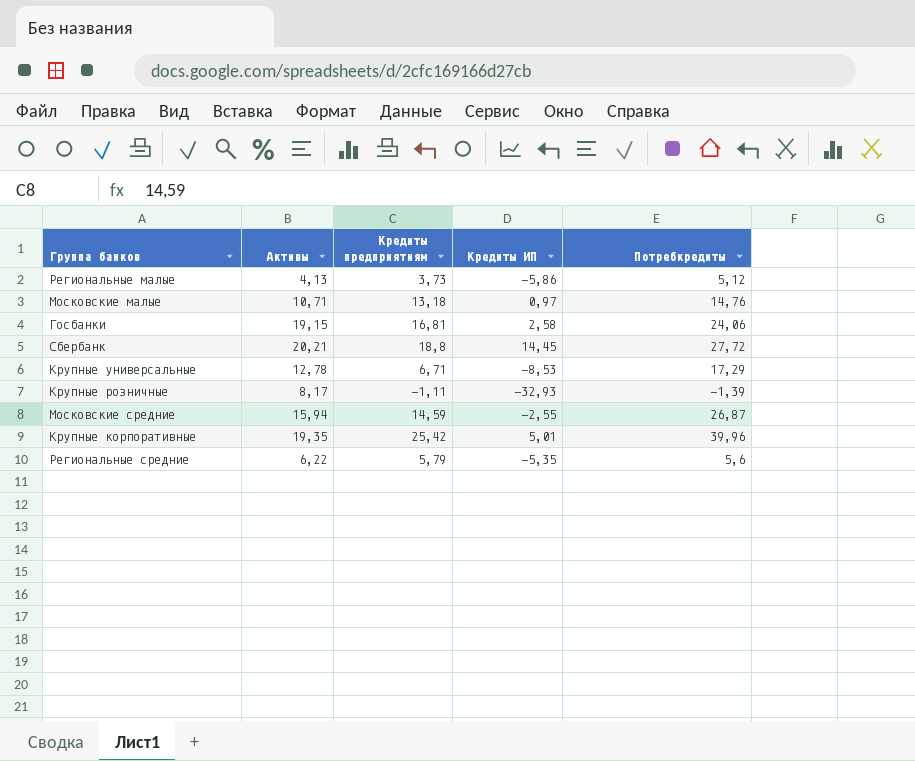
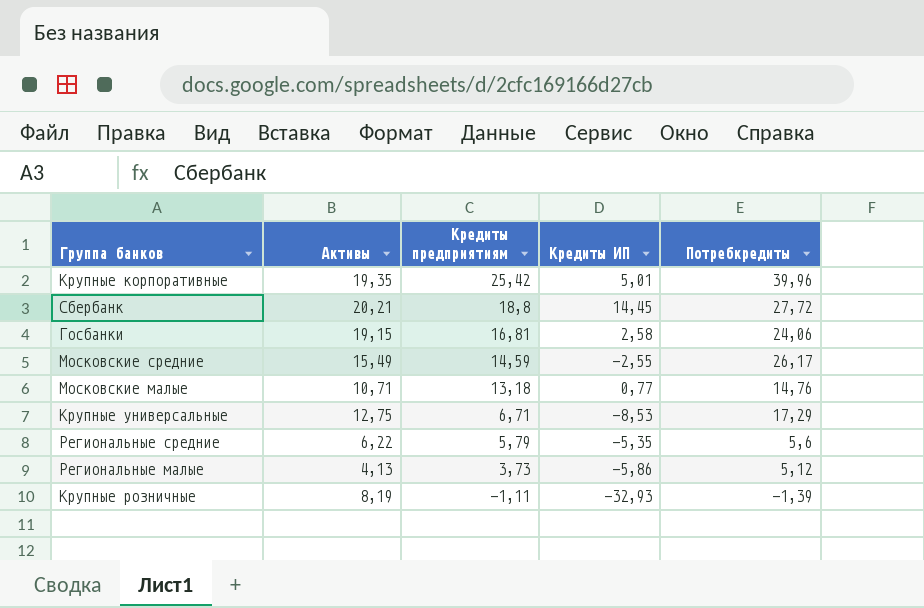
row order: none -> Кредиты предприятиям descending
Московские средние | Активы: 15,94 -> 15,49
Московские средние | Потребкредиты: 26,87 -> 26,17
Московские малые | Кредиты ИП: 0,97 -> 0,77
Крупные универсальные | Активы: 12,78 -> 12,75
Крупные розничные | Активы: 8,17 -> 8,19

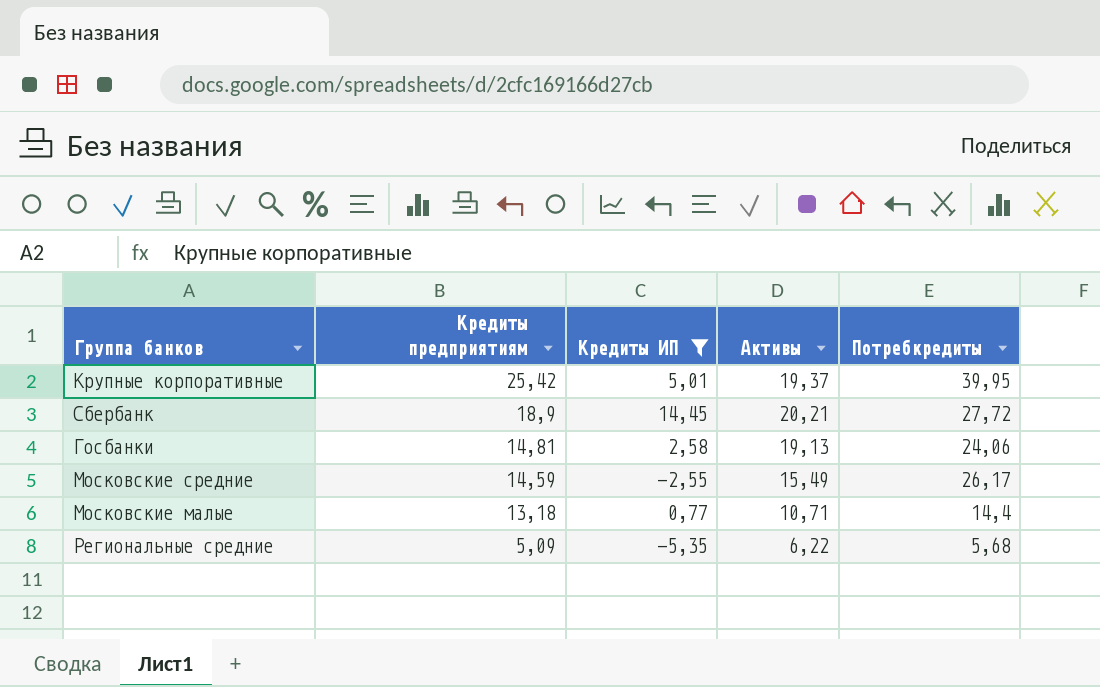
filter: none -> Кредиты ИП >= -5,35
column Активы | position: 2 -> 4
Крупные корпоративные | Активы: 19,35 -> 19,37
Крупные корпоративные | Потребкредиты: 39,96 -> 39,95
Сбербанк | Кредиты предприятиям: 18,8 -> 18,9
Госбанки | Кредиты предприятиям: 16,81 -> 14,81
Госбанки | Активы: 19,15 -> 19,13
Московские малые | Потребкредиты: 14,76 -> 14,4
Региональные средние | Кредиты предприятиям: 5,79 -> 5,09
Региональные средние | Потребкредиты: 5,6 -> 5,68

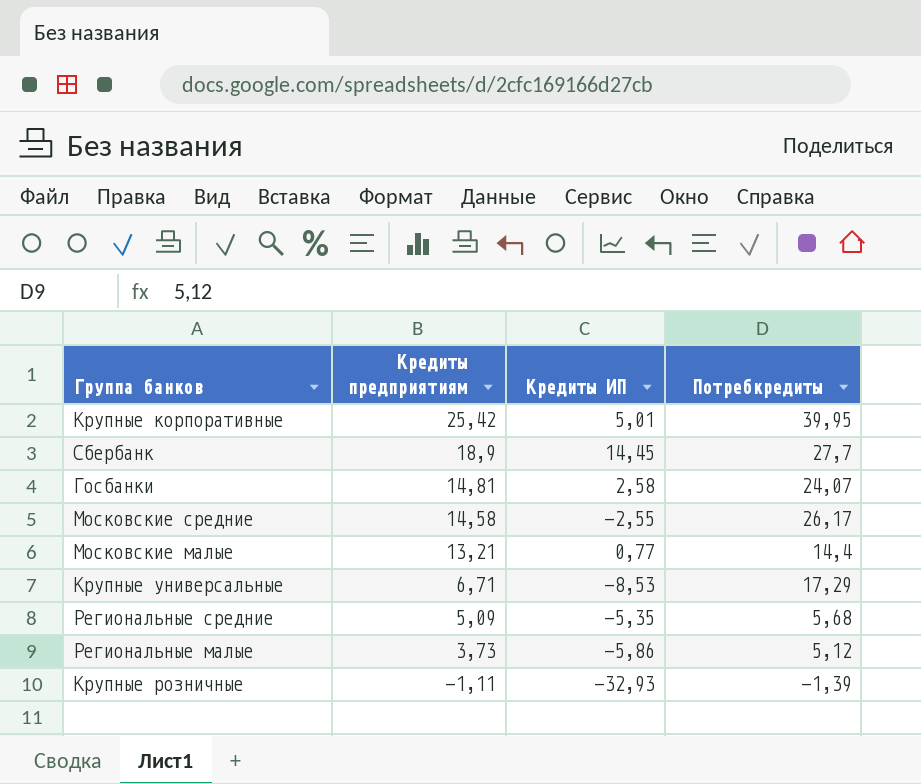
filter: Кредиты ИП >= -5,35 -> none
column Активы | position: 4 -> none
Сбербанк | Потребкредиты: 27,72 -> 27,7
Госбанки | Потребкредиты: 24,06 -> 24,07
Московские средние | Кредиты предприятиям: 14,59 -> 14,58
Московские малые | Кредиты предприятиям: 13,18 -> 13,21

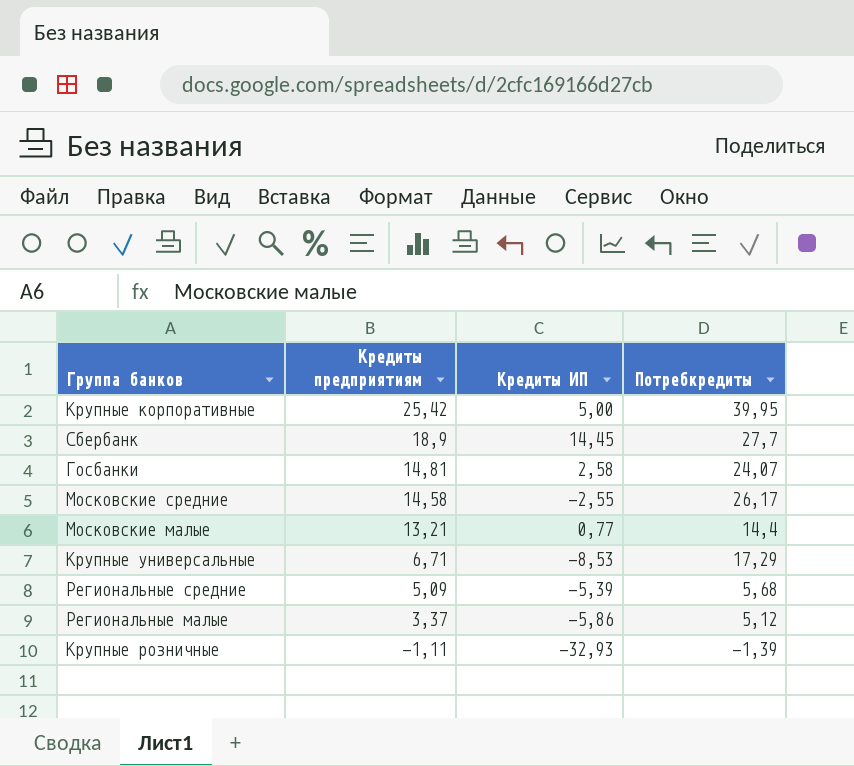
Крупные корпоративные | Кредиты ИП: 5,01 -> 5,00
Региональные средние | Кредиты ИП: -5,35 -> -5,39
Региональные малые | Кредиты предприятиям: 3,73 -> 3,37

